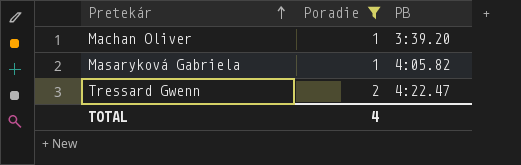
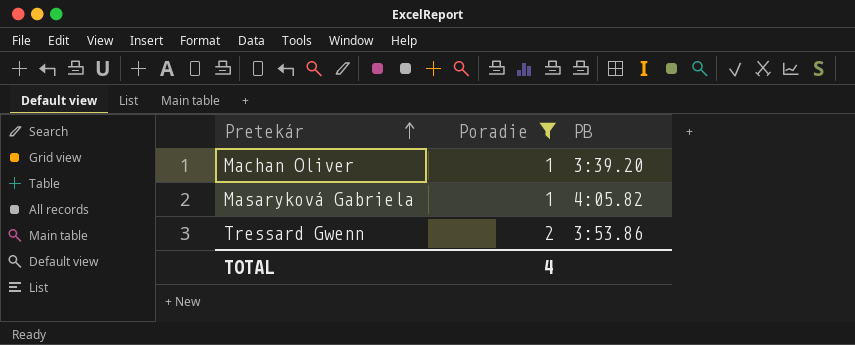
Tressard Gwenn | PB: 4:22.47 -> 3:53.86

